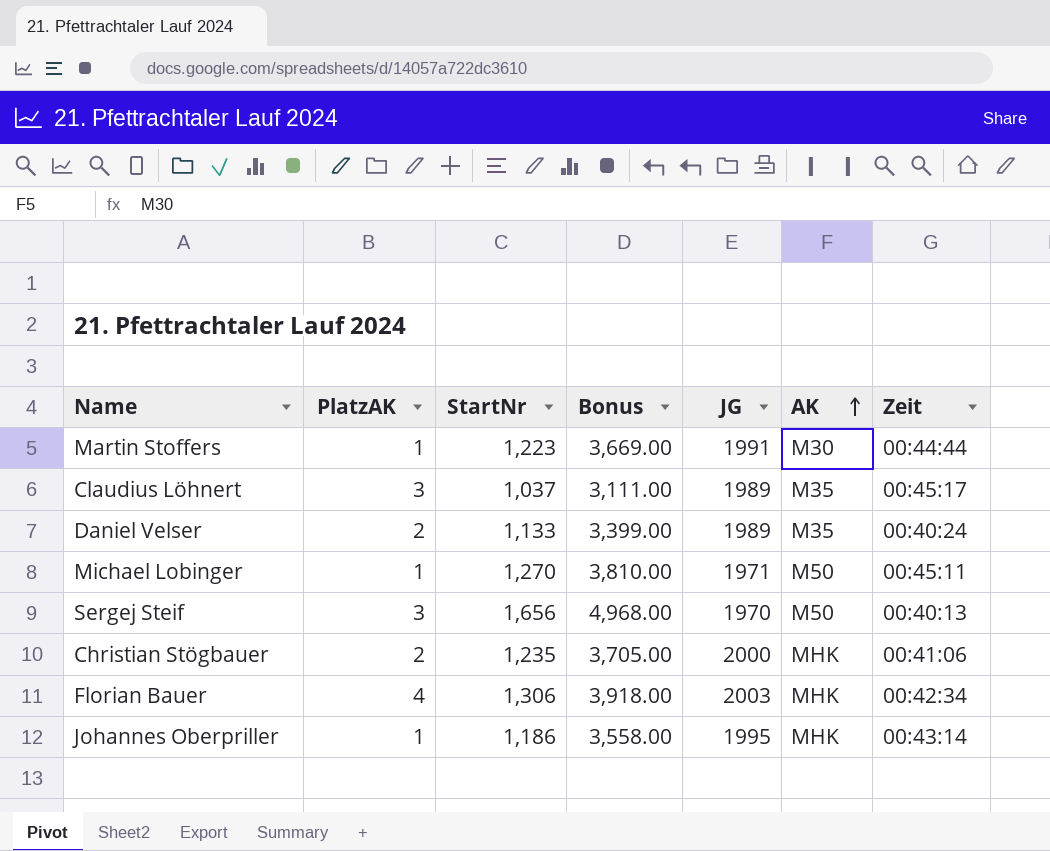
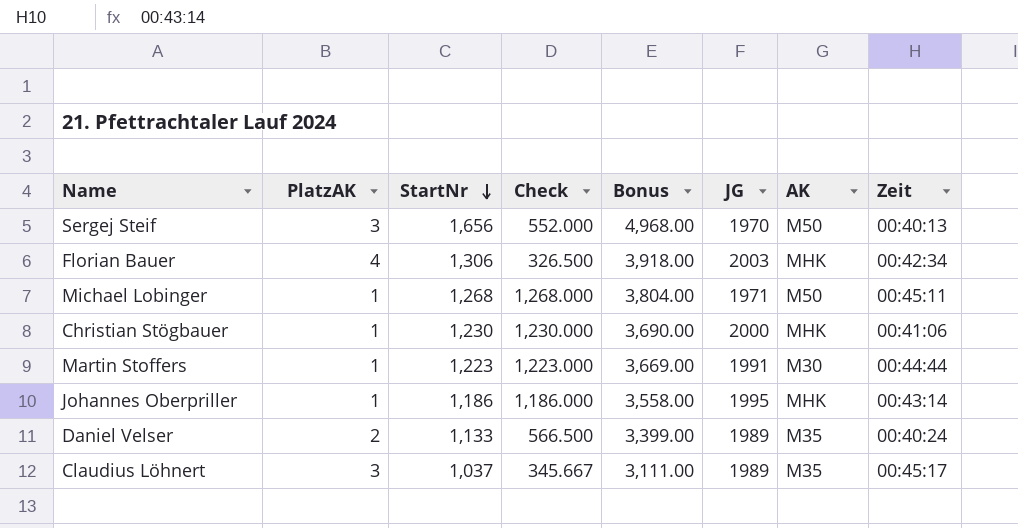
row order: AK ascending -> StartNr descending
column Check | formula: none -> [StartNr] / [PlatzAK]
Michael Lobinger | StartNr: 1,270 -> 1,268
Michael Lobinger | Bonus: 3,810.00 -> 3,804.00
Christian Stögbauer | PlatzAK: 2 -> 1
Christian Stögbauer | StartNr: 1,235 -> 1,230
Christian Stögbauer | Bonus: 3,705.00 -> 3,690.00

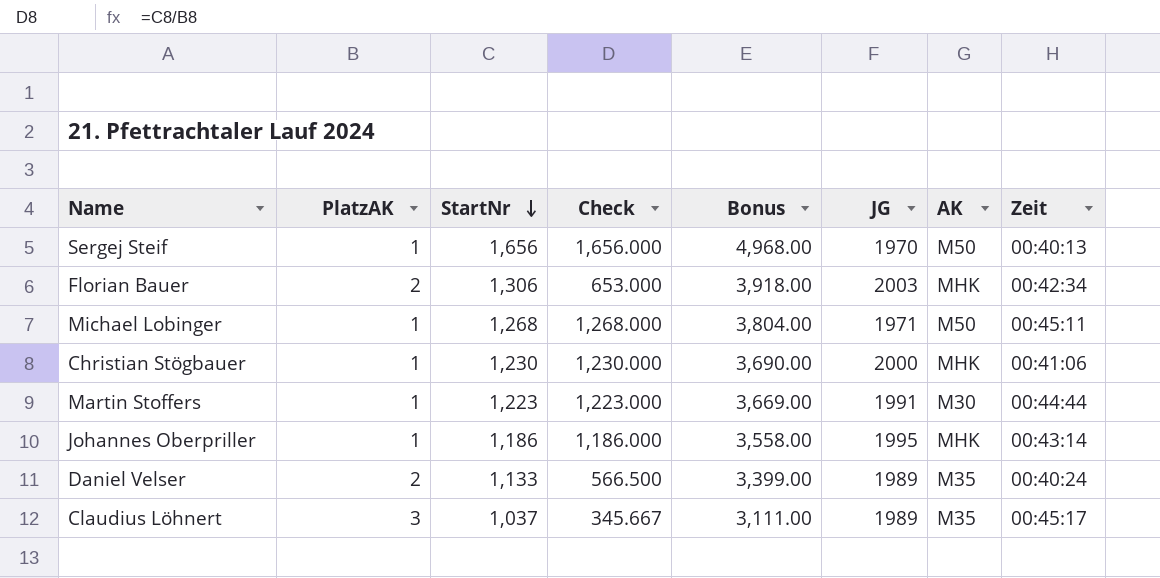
Sergej Steif | PlatzAK: 3 -> 1
Sergej Steif | Check: 552.000 -> 1,656.000
Florian Bauer | PlatzAK: 4 -> 2
Florian Bauer | Check: 326.500 -> 653.000

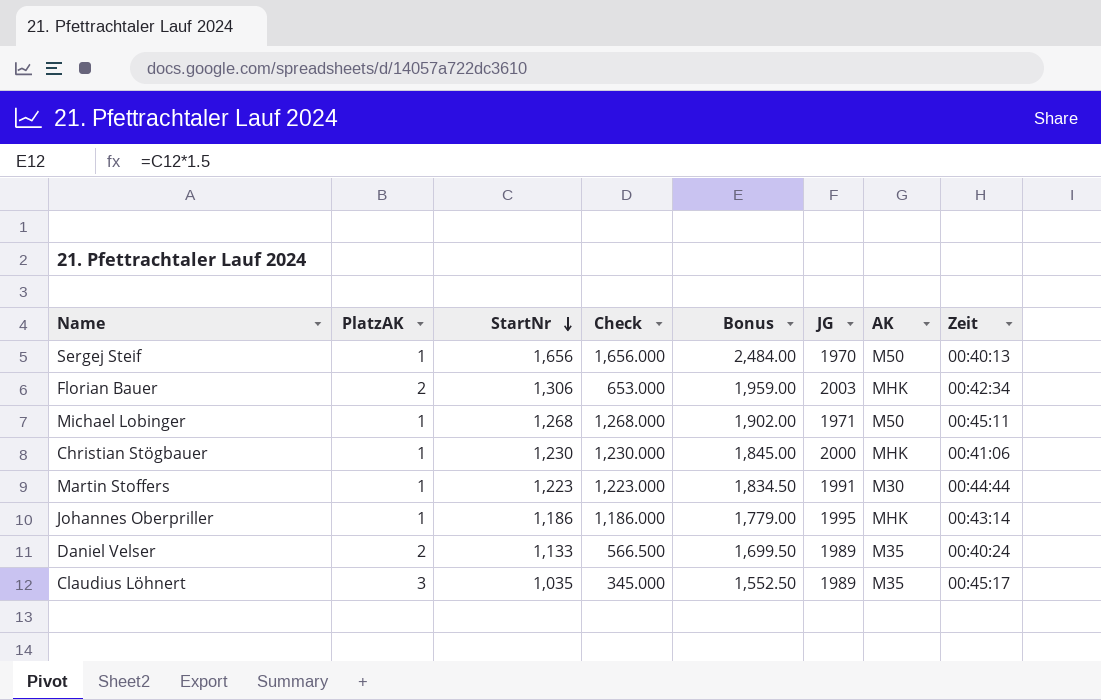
column Bonus | formula: [StartNr] * 3 -> [StartNr] * 1.5
Claudius Löhnert | StartNr: 1,037 -> 1,035
Claudius Löhnert | Check: 345.667 -> 345.000

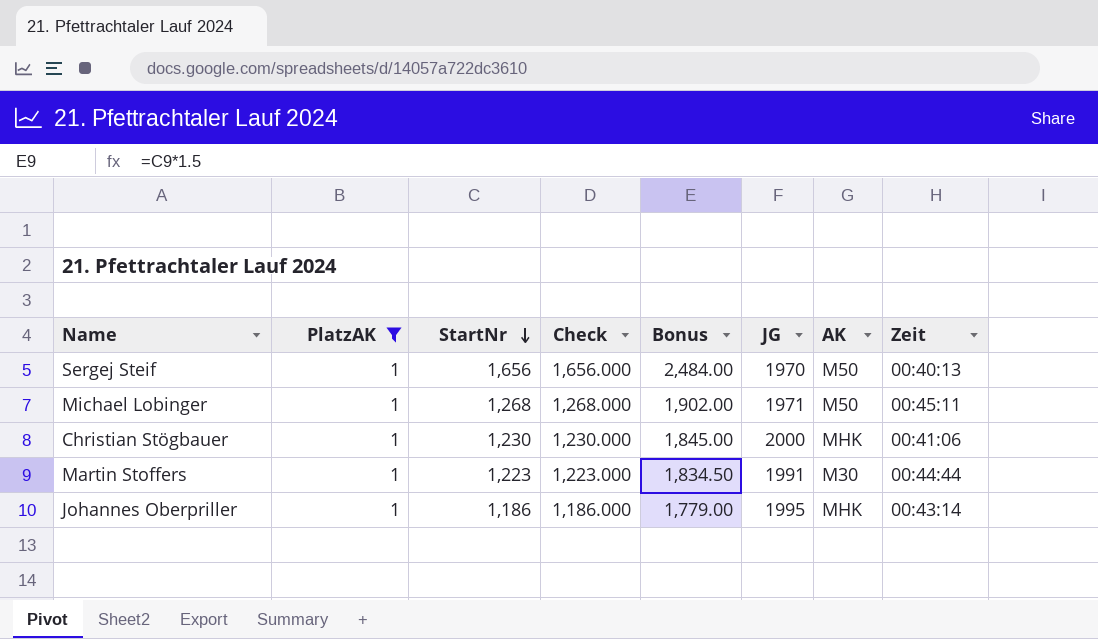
filter: none -> PlatzAK = 1

